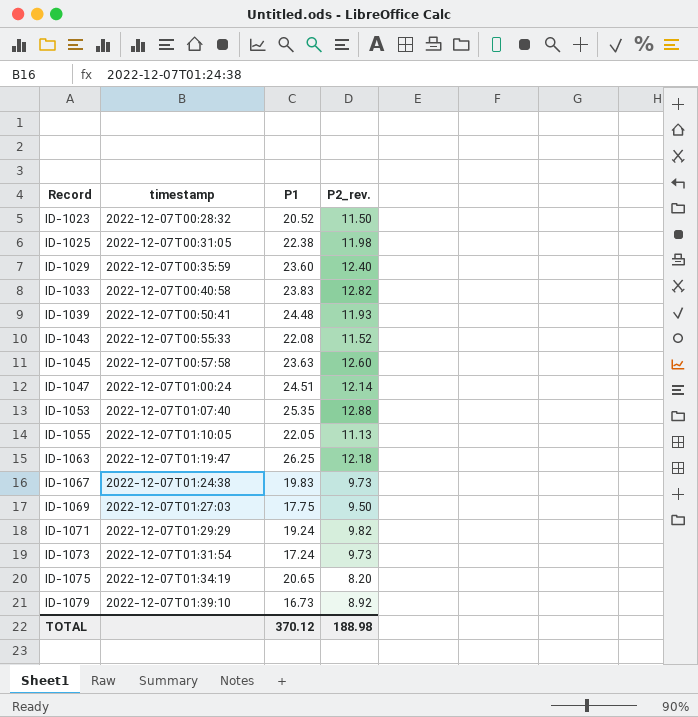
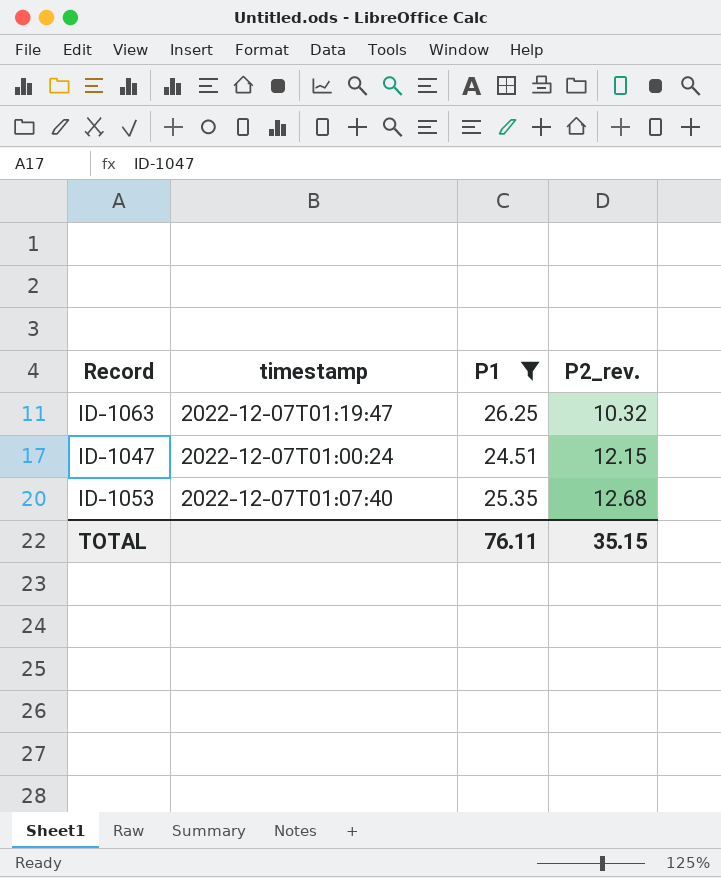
filter: none -> P1 >= 24.51
row order: Record ascending -> P2_rev. ascending
ID-1063 | P2_rev.: 12.18 -> 10.32
ID-1047 | P2_rev.: 12.14 -> 12.15
ID-1053 | P2_rev.: 12.88 -> 12.68
TOTAL | P1: 370.12 -> 76.11
TOTAL | P2_rev.: 188.98 -> 35.15

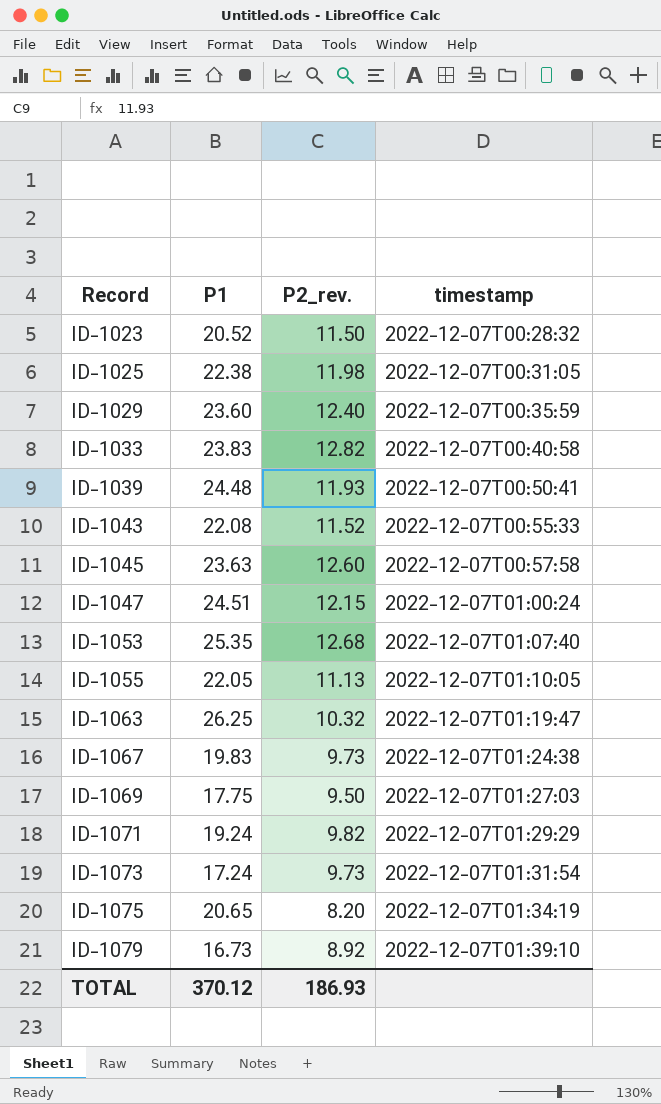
filter: P1 >= 24.51 -> none
row order: P2_rev. ascending -> Record ascending
column timestamp | position: 2 -> 4
TOTAL | P1: 76.11 -> 370.12
TOTAL | P2_rev.: 35.15 -> 186.93

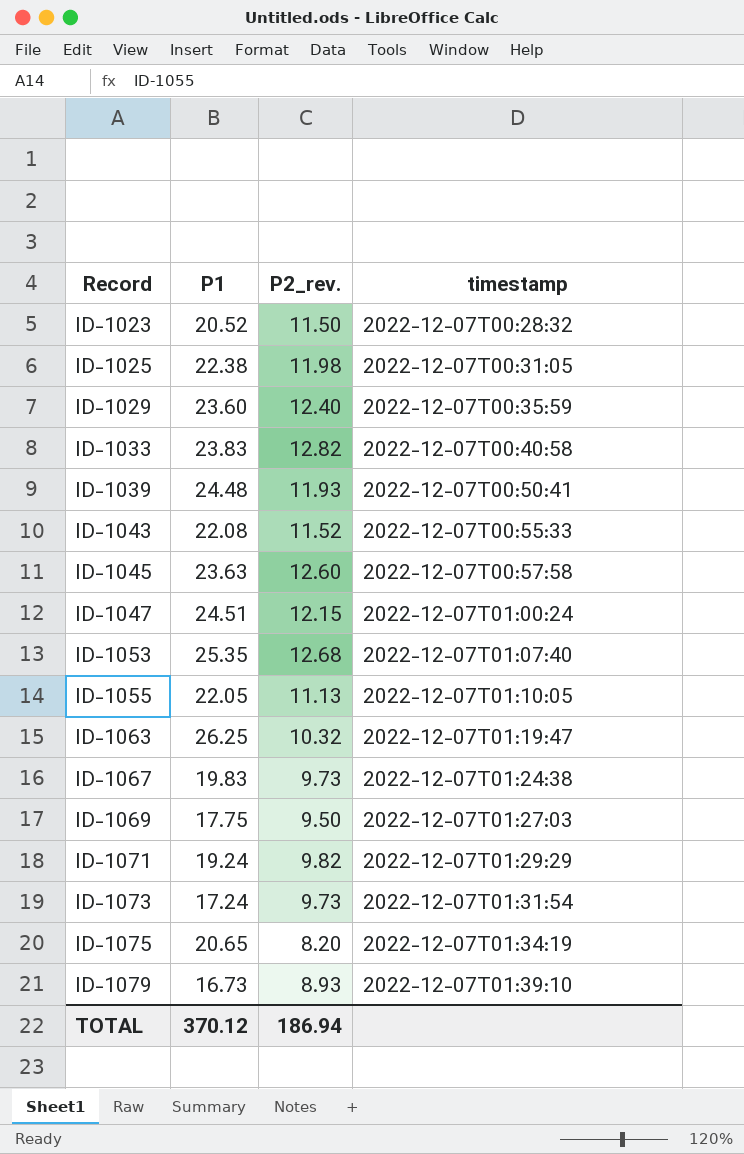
ID-1079 | P2_rev.: 8.92 -> 8.93
TOTAL | P2_rev.: 186.93 -> 186.94

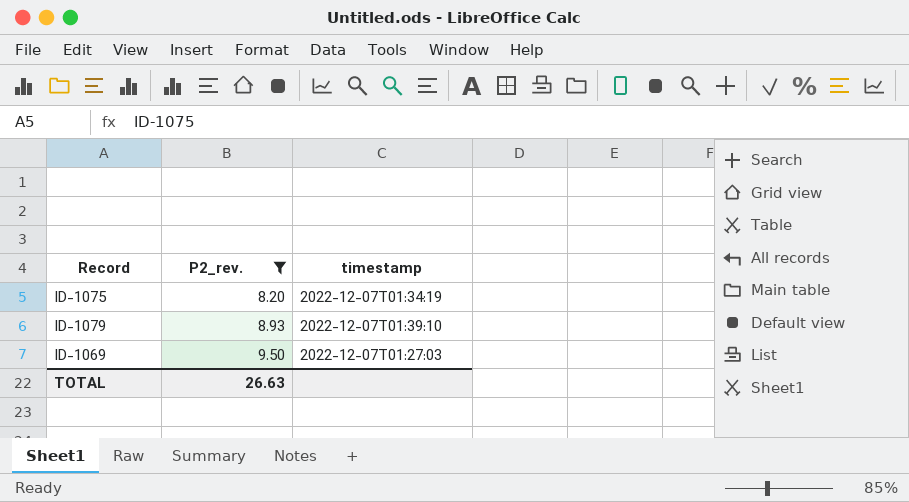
filter: none -> P2_rev. <= 9.50
row order: Record ascending -> P2_rev. ascending
column P1 | position: 2 -> none
TOTAL | P2_rev.: 186.94 -> 26.63

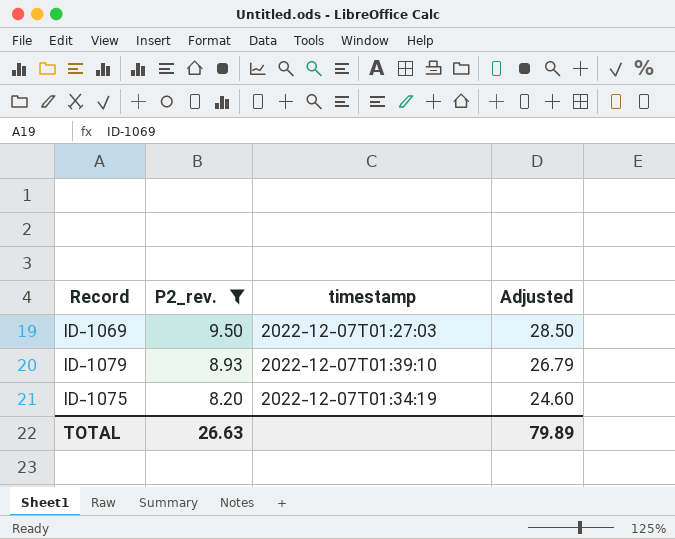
row order: P2_rev. ascending -> P2_rev. descending
column Adjusted | formula: none -> [P2_rev.] * 3

